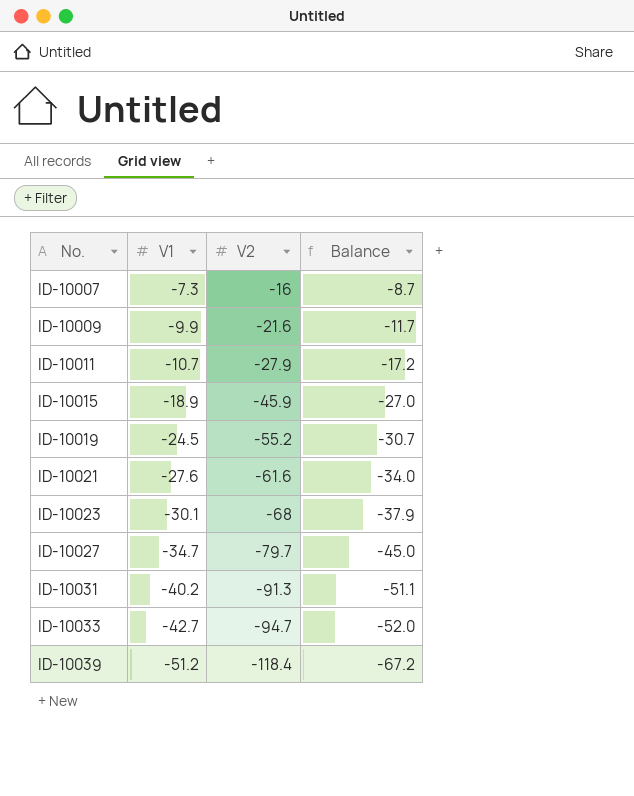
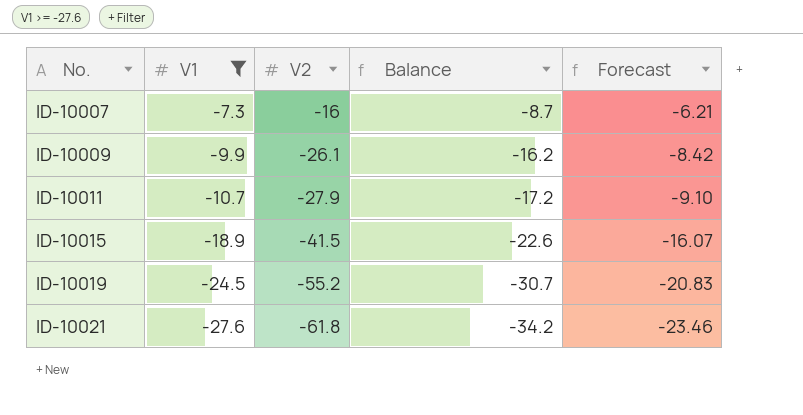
filter: none -> V1 >= -27.6
column Forecast | formula: none -> [V1] * 0.85
ID-10009 | V2: -21.6 -> -26.1
ID-10009 | Balance: -11.7 -> -16.2
ID-10015 | V2: -45.9 -> -41.5
ID-10015 | Balance: -27.0 -> -22.6
ID-10021 | V2: -61.6 -> -61.8
ID-10021 | Balance: -34.0 -> -34.2

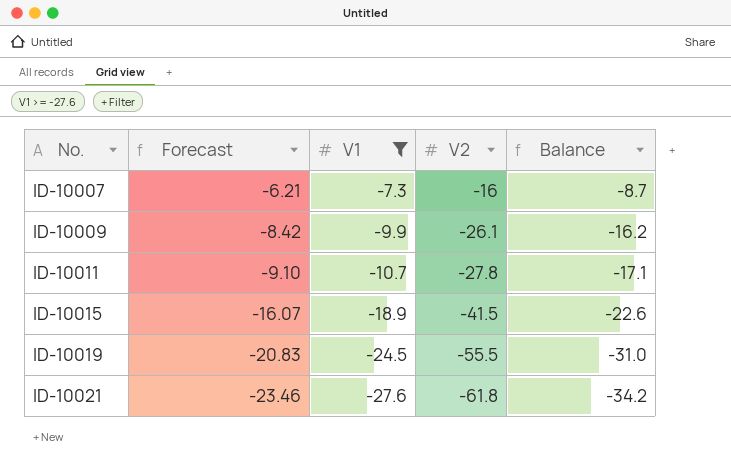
column Forecast | position: 5 -> 2
ID-10011 | V2: -27.9 -> -27.8
ID-10011 | Balance: -17.2 -> -17.1
ID-10019 | V2: -55.2 -> -55.5
ID-10019 | Balance: -30.7 -> -31.0

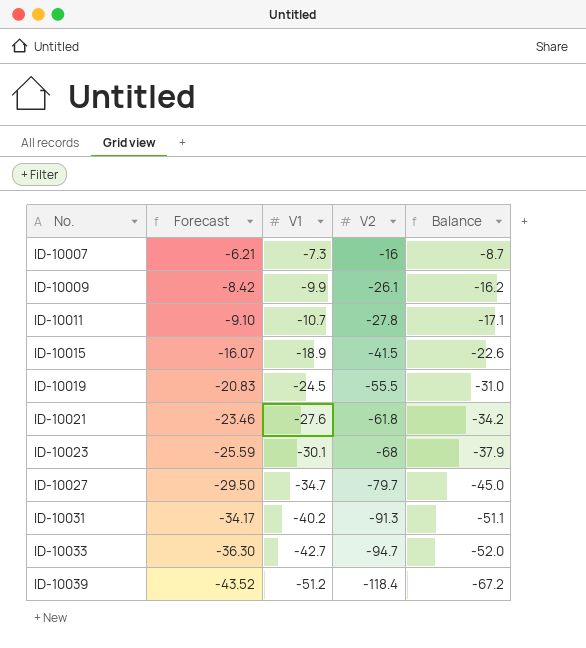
filter: V1 >= -27.6 -> none

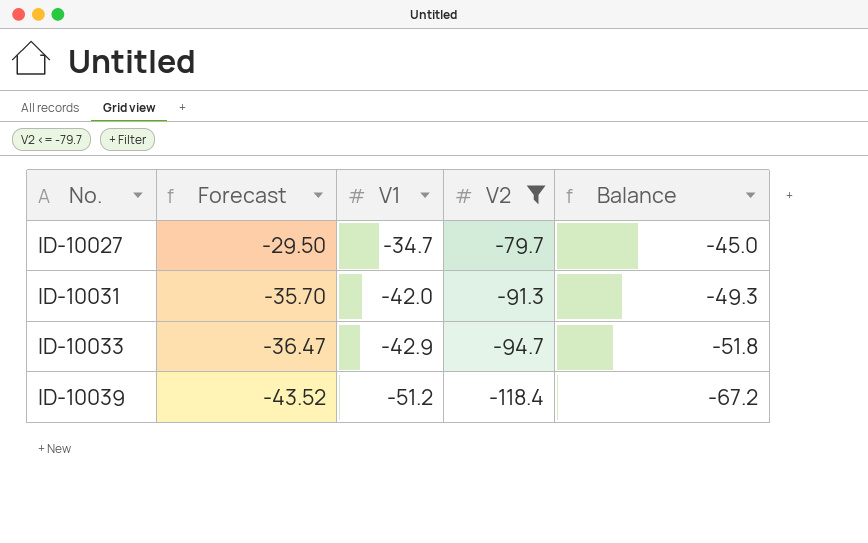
filter: none -> V2 <= -79.7
ID-10031 | Forecast: -34.17 -> -35.70
ID-10031 | V1: -40.2 -> -42.0
ID-10031 | Balance: -51.1 -> -49.3
ID-10033 | Forecast: -36.30 -> -36.47
ID-10033 | V1: -42.7 -> -42.9
ID-10033 | Balance: -52.0 -> -51.8

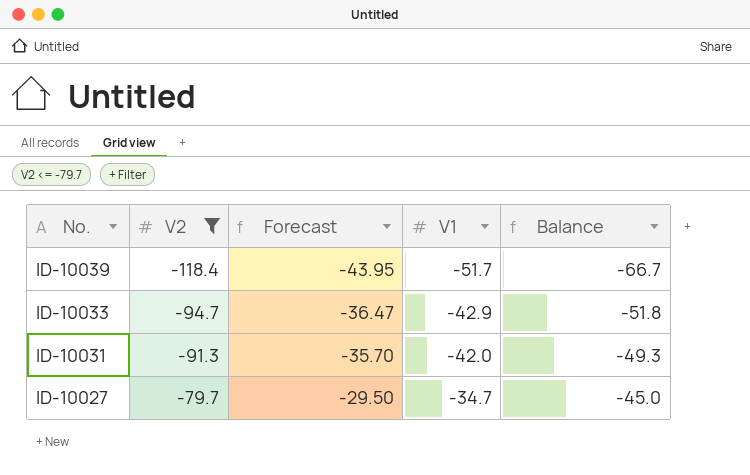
row order: No. ascending -> No. descending
column V2 | position: 4 -> 2
ID-10039 | Forecast: -43.52 -> -43.95
ID-10039 | V1: -51.2 -> -51.7
ID-10039 | Balance: -67.2 -> -66.7

